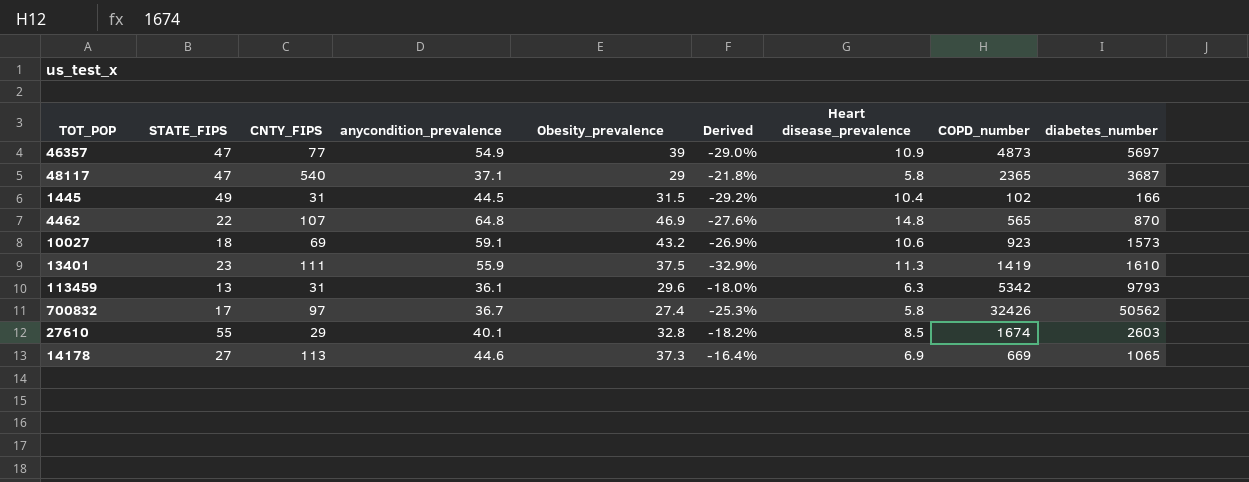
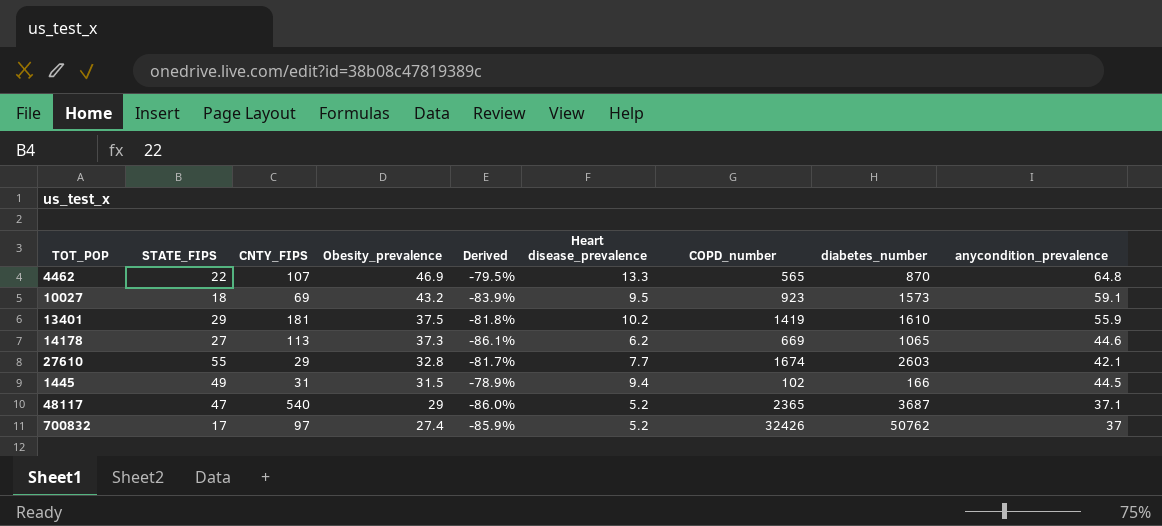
row order: none -> Obesity_prevalence descending
column Derived | formula: ([Obesity_prevalence] - [anycondition_prevalence]) / [anycondition_prevalence] -> ([Heart disease_prevalence] - [anycondition_prevalence]) / [anycondition_prevalence]
column anycondition_prevalence | position: 4 -> 9
row 46357: 47 | 77 | 54.9 | 39 | -29.0% | 10.9 | 4873 | 5697 -> none
row 113459: 13 | 31 | 36.1 | 29.6 | -18.0% | 6.3 | 5342 | 9793 -> none
4462 | Heart disease_prevalence: 14.8 -> 13.3
10027 | Heart disease_prevalence: 10.6 -> 9.5
13401 | STATE_FIPS: 23 -> 29
13401 | CNTY_FIPS: 111 -> 181
13401 | Heart disease_prevalence: 11.3 -> 10.2
14178 | Heart disease_prevalence: 6.9 -> 6.2
27610 | Heart disease_prevalence: 8.5 -> 7.7
27610 | anycondition_prevalence: 40.1 -> 42.1
1445 | Heart disease_prevalence: 10.4 -> 9.4
48117 | Heart disease_prevalence: 5.8 -> 5.2
700832 | Heart disease_prevalence: 5.8 -> 5.2
700832 | diabetes_number: 50562 -> 50762
700832 | anycondition_prevalence: 36.7 -> 37

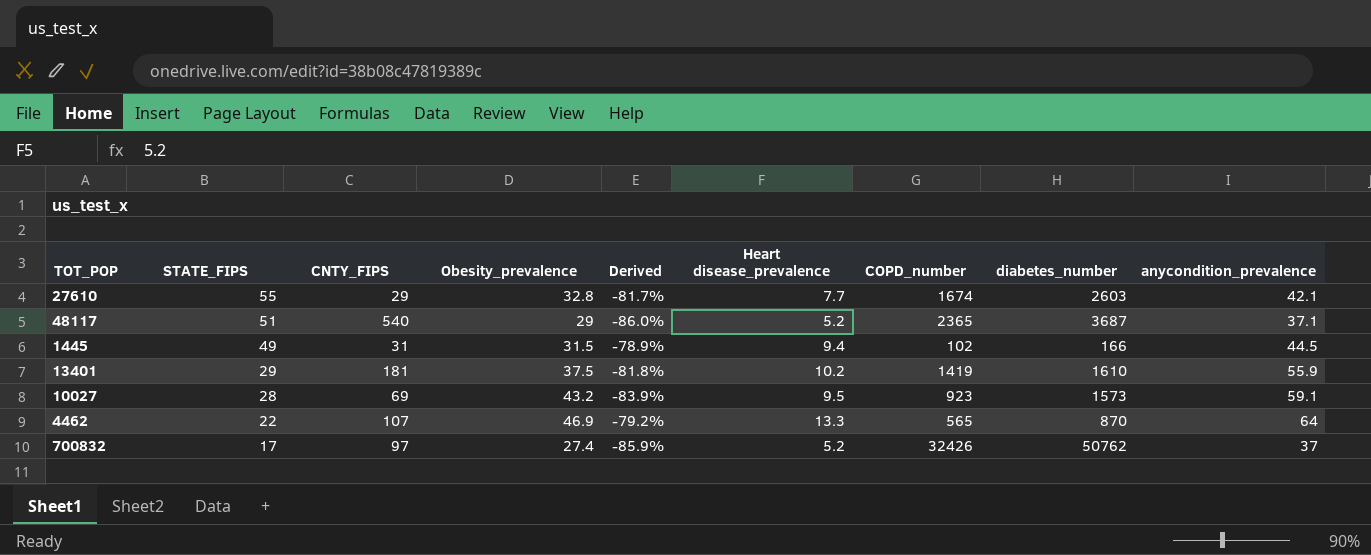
row order: Obesity_prevalence descending -> STATE_FIPS descending
row 14178: 27 | 113 | 37.3 | -86.1% | 6.2 | 669 | 1065 | 44.6 -> none
48117 | STATE_FIPS: 47 -> 51
10027 | STATE_FIPS: 18 -> 28
4462 | Derived: -79.5% -> -79.2%
4462 | anycondition_prevalence: 64.8 -> 64

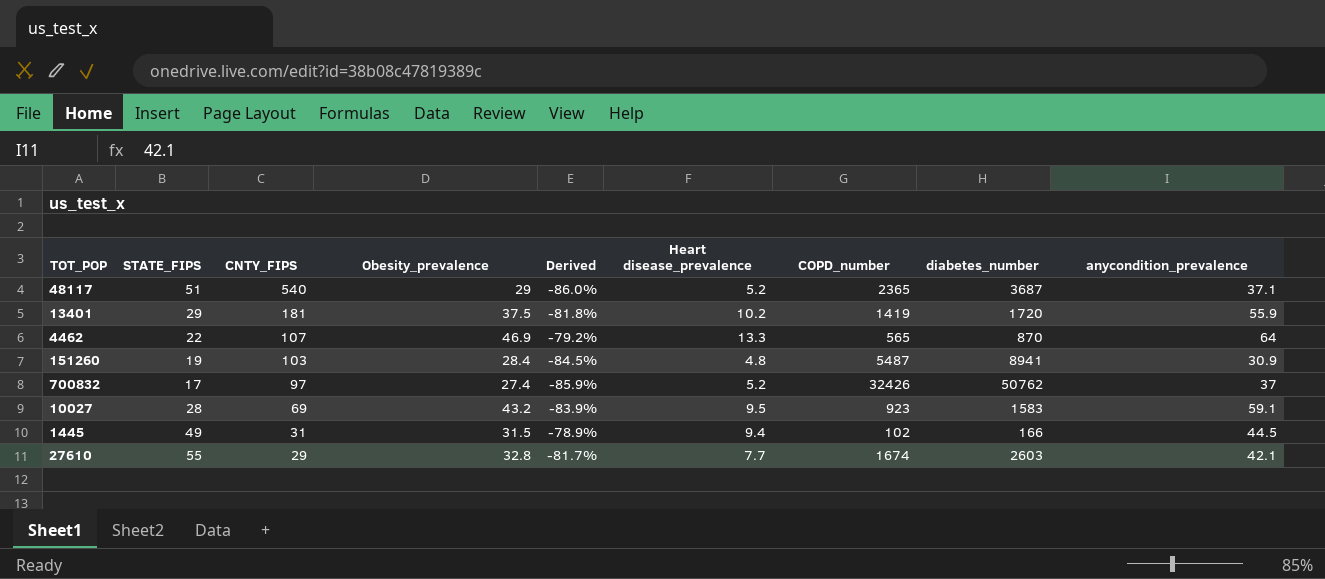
row order: STATE_FIPS descending -> CNTY_FIPS descending
13401 | diabetes_number: 1610 -> 1720
row 151260: none -> 19 | 103 | 28.4 | -84.5% | 4.8 | 5487 | 8941 | 30.9
10027 | diabetes_number: 1573 -> 1583

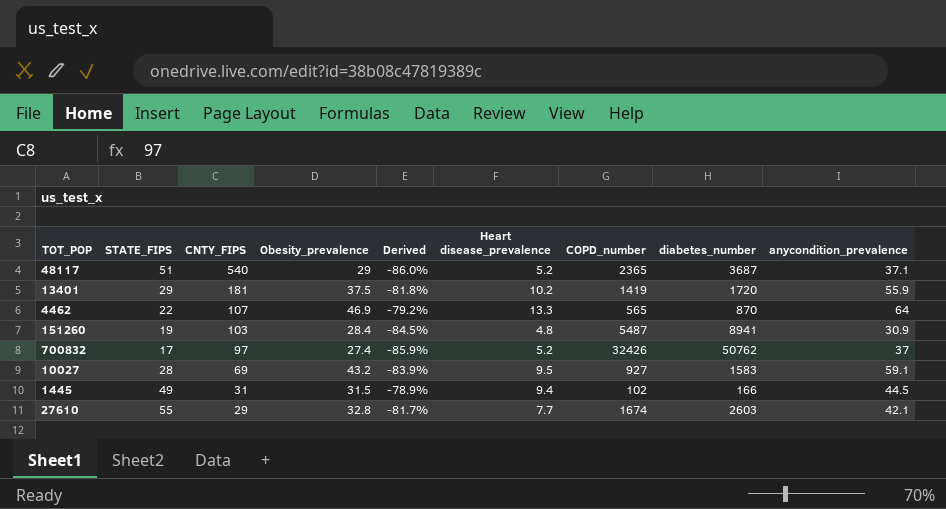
10027 | COPD_number: 923 -> 927

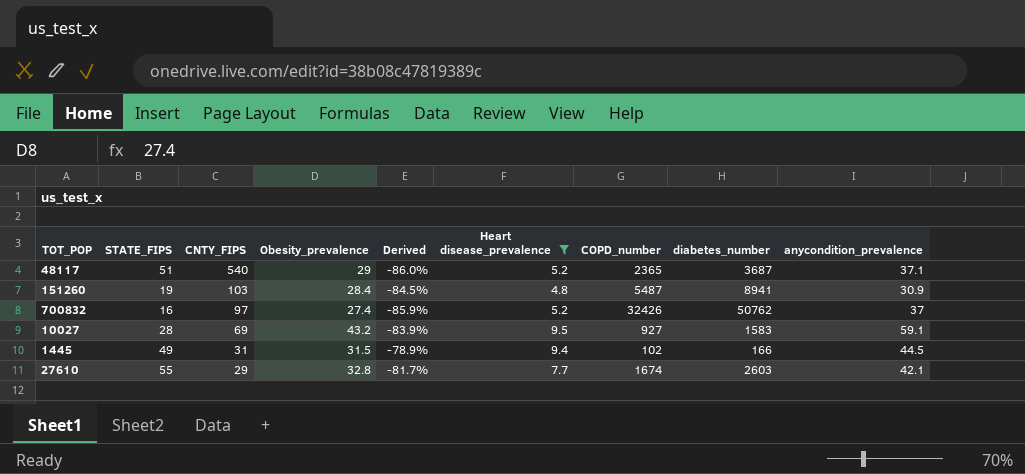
filter: none -> Heart disease_prevalence <= 9.5
700832 | STATE_FIPS: 17 -> 16

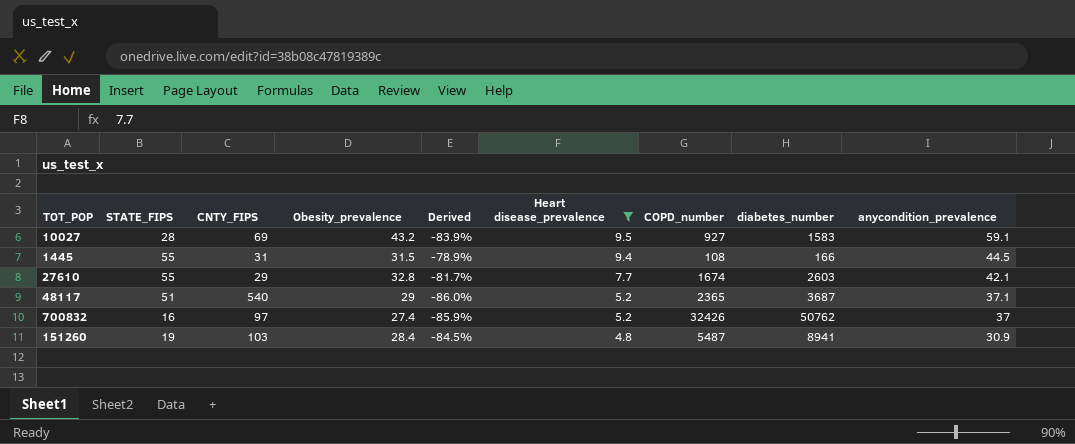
row order: CNTY_FIPS descending -> Heart disease_prevalence descending
1445 | STATE_FIPS: 49 -> 55
1445 | COPD_number: 102 -> 108

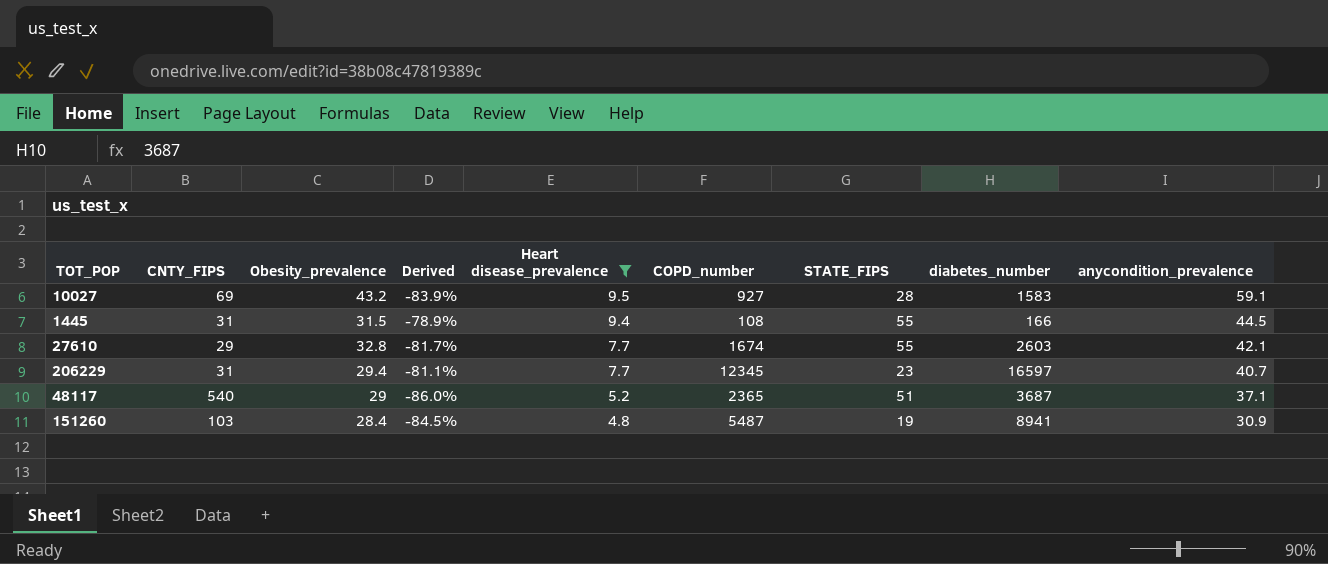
column STATE_FIPS | position: 2 -> 7
row 700832: 16 | 97 | 27.4 | -85.9% | 5.2 | 32426 | 50762 | 37 -> none
row 206229: none -> 31 | 29.4 | -81.1% | 7.7 | 12345 | 23 | 16597 | 40.7

